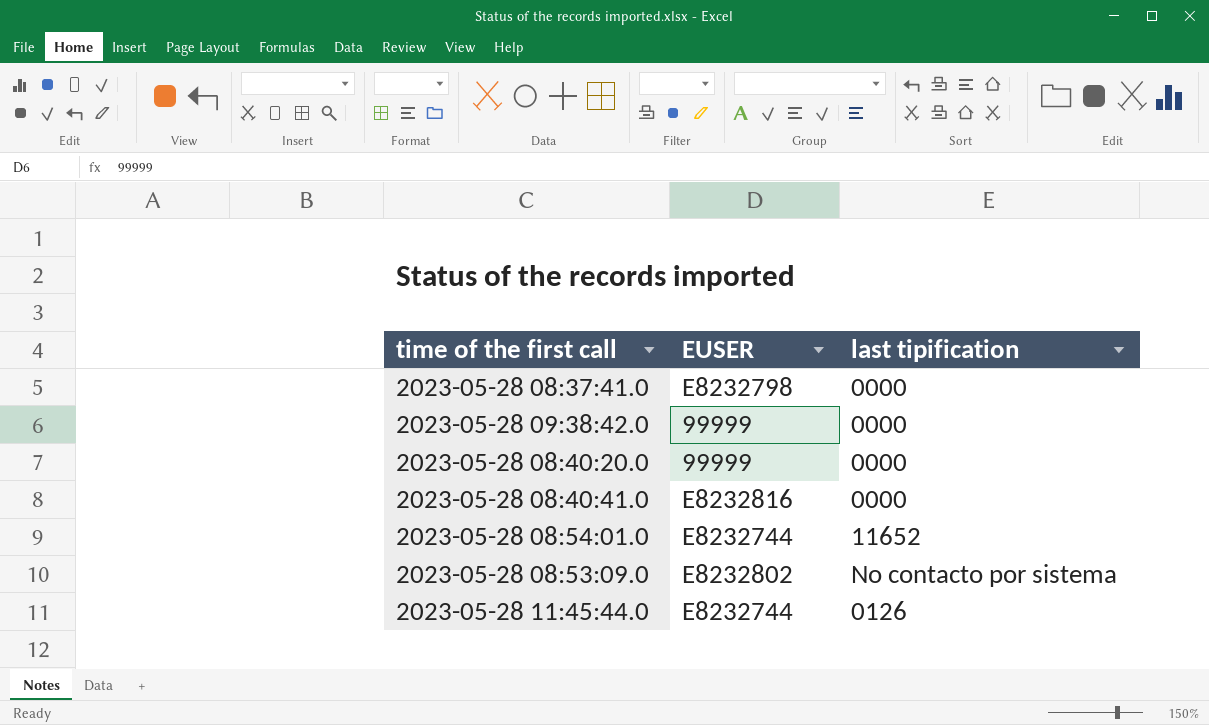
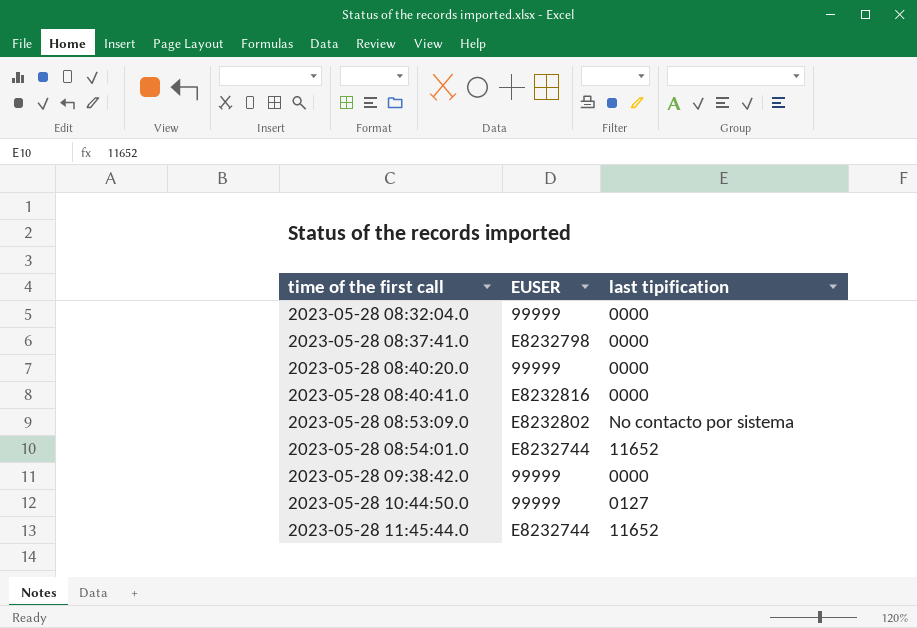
row order: none -> time of the first call ascending
row 2023-05-28 08:32:04.0: none -> 99999 | 0000
row 2023-05-28 10:44:50.0: none -> 99999 | 0127
2023-05-28 11:45:44.0 | last tipification: 0126 -> 11652

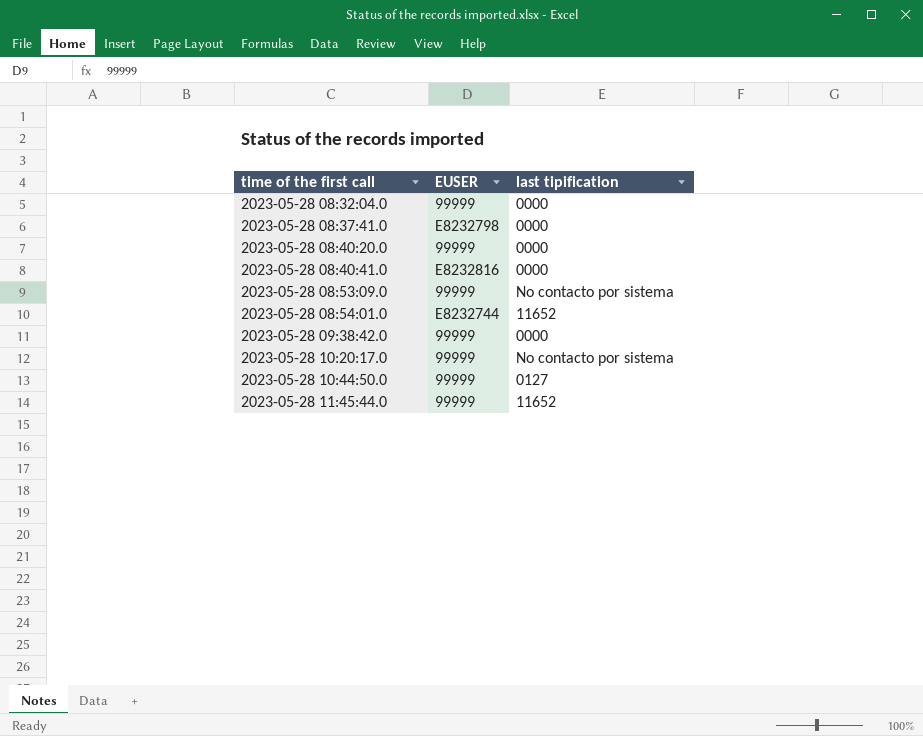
2023-05-28 08:53:09.0 | EUSER: E8232802 -> 99999
row 2023-05-28 10:20:17.0: none -> 99999 | No contacto por sistema
2023-05-28 11:45:44.0 | EUSER: E8232744 -> 99999

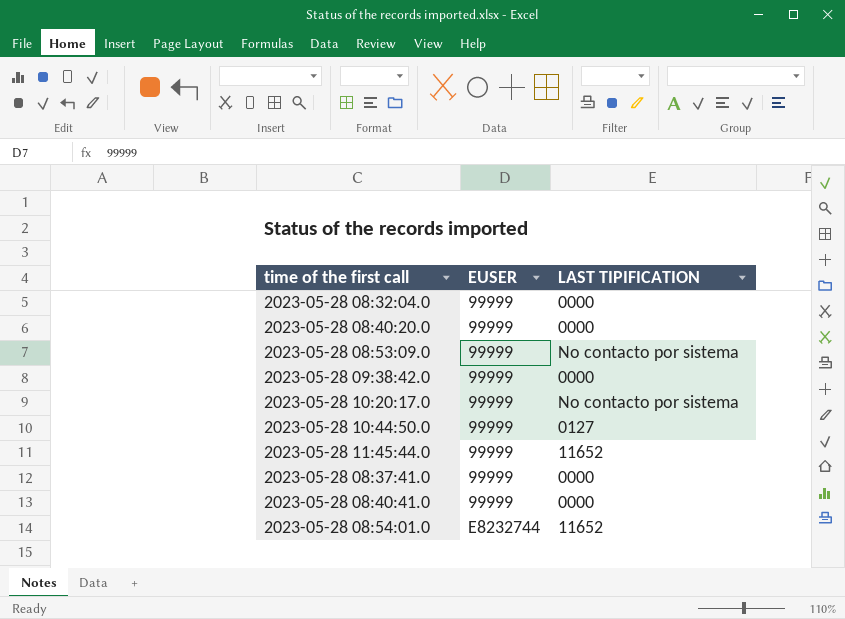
row order: time of the first call ascending -> EUSER ascending
column name: last tipification -> LAST TIPIFICATION
2023-05-28 08:37:41.0 | EUSER: E8232798 -> 99999
2023-05-28 08:40:41.0 | EUSER: E8232816 -> 99999

